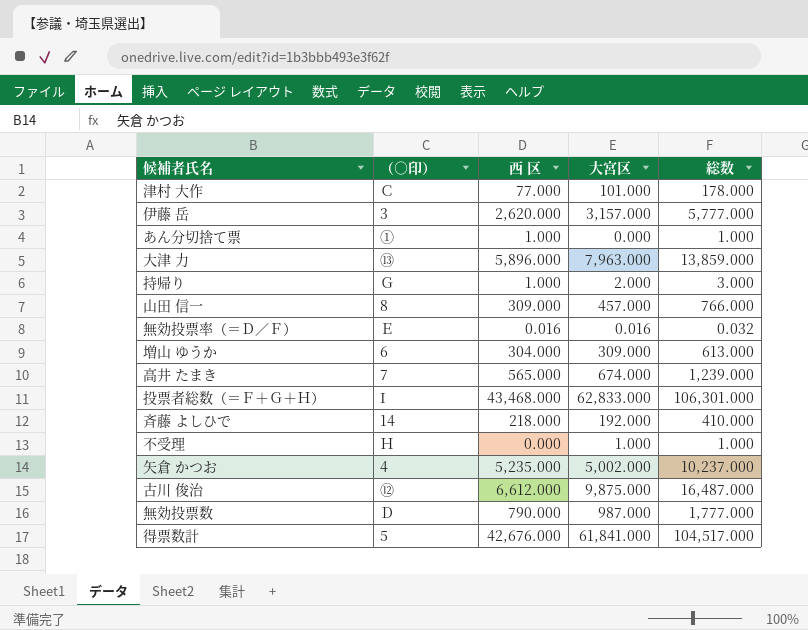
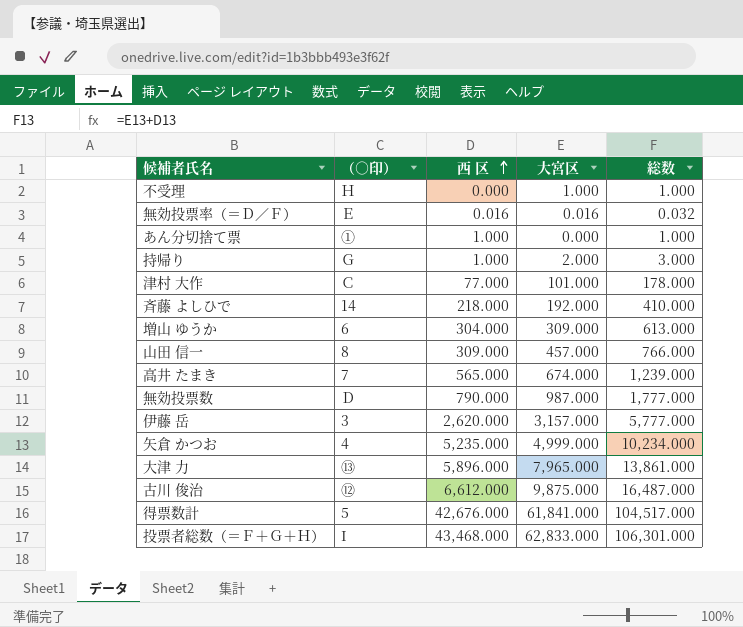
row order: none -> 西 区 ascending
矢倉 かつお | 大宮区: 5,002.000 -> 4,999.000
矢倉 かつお | 総数: 10,237.000 -> 10,234.000
大津 力 | 大宮区: 7,963.000 -> 7,965.000
大津 力 | 総数: 13,859.000 -> 13,861.000

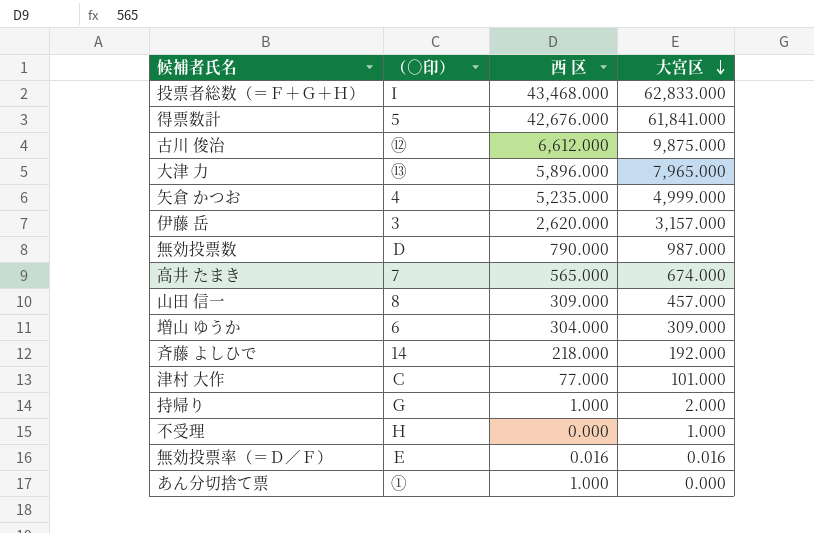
row order: 西 区 ascending -> 大宮区 descending
column 総数 | formula: [西 区] + [大宮区] -> none

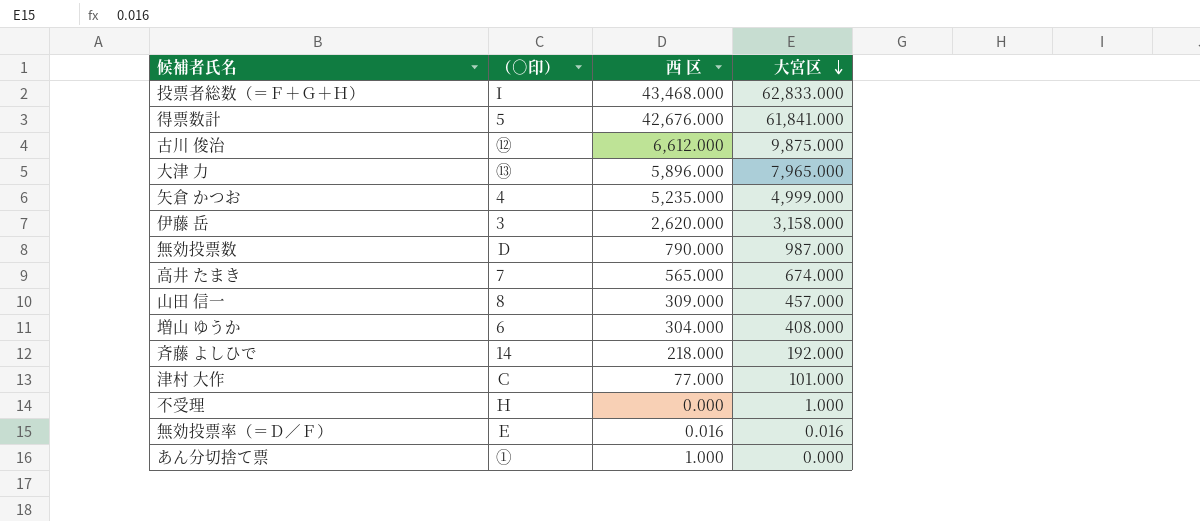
row 持帰り: Ｇ | 1.000 | 2.000 -> none
伊藤 岳 | 大宮区: 3,157.000 -> 3,158.000
増山 ゆうか | 大宮区: 309.000 -> 408.000

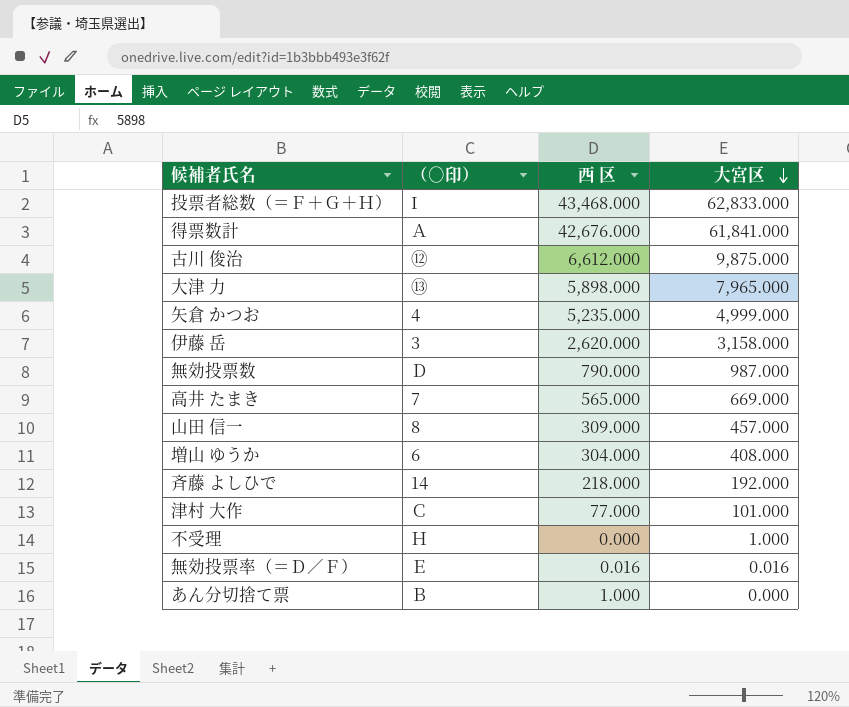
得票数計 | （○印）: 5 -> Ａ
大津 力 | 西 区: 5,896.000 -> 5,898.000
高井 たまき | 大宮区: 674.000 -> 669.000
あん分切捨て票 | （○印）: ① -> Ｂ

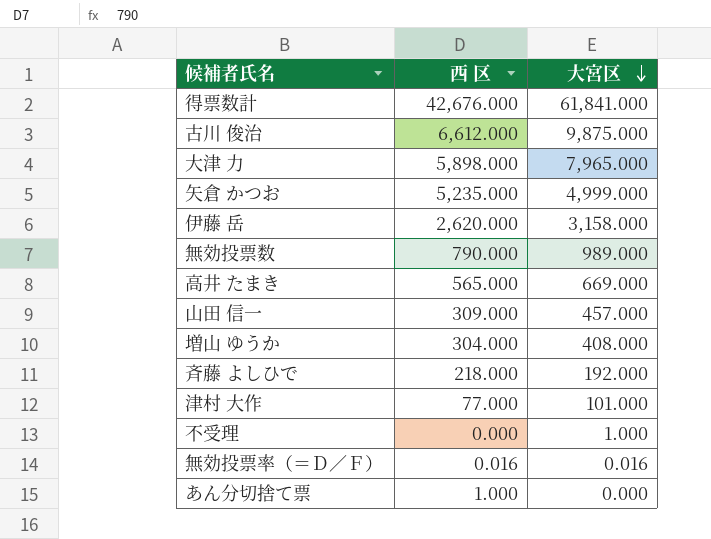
column （○印） | position: 2 -> none
row 投票者総数（＝Ｆ＋Ｇ＋Ｈ）: I | 43,468.000 | 62,833.000 -> none
無効投票数 | 大宮区: 987.000 -> 989.000

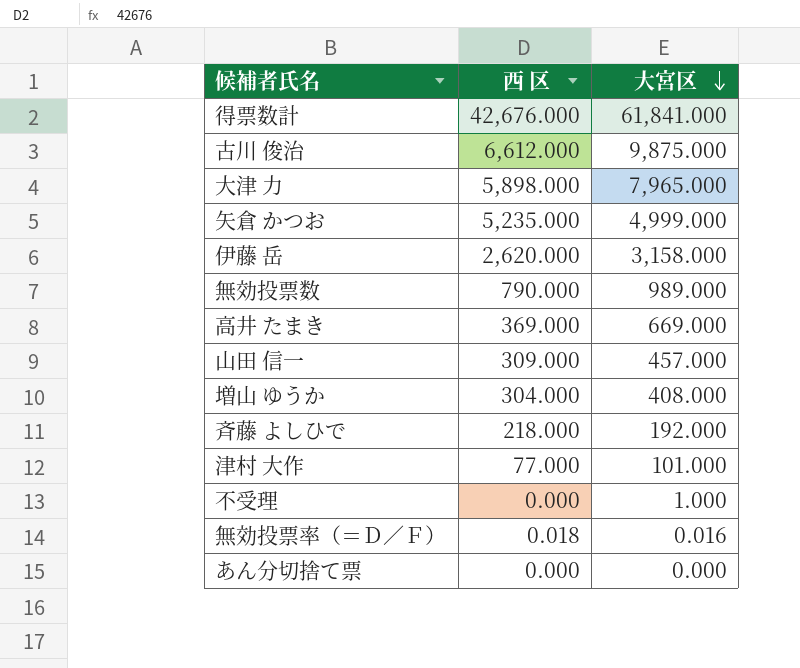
高井 たまき | 西 区: 565.000 -> 369.000
無効投票率（＝Ｄ／Ｆ） | 西 区: 0.016 -> 0.018
あん分切捨て票 | 西 区: 1.000 -> 0.000

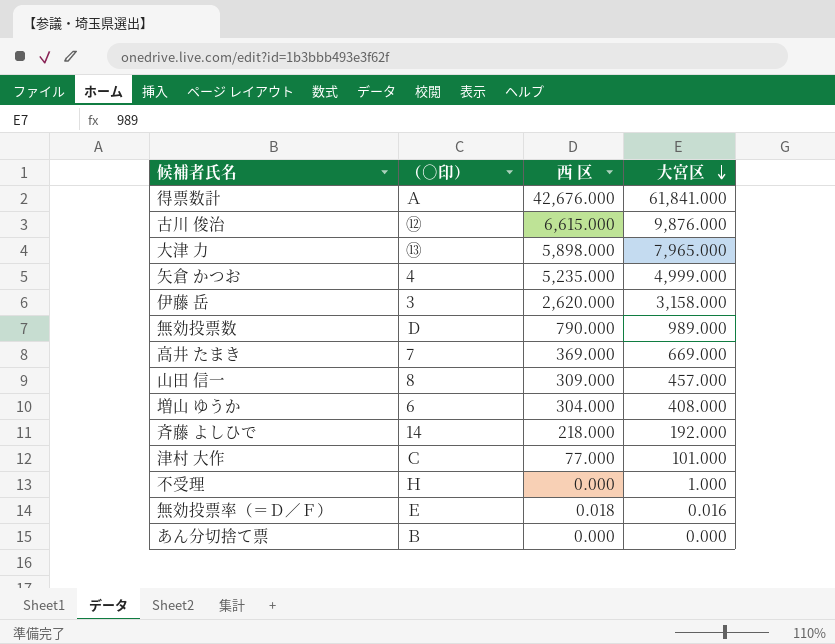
column （○印） | position: none -> 2
古川 俊治 | 西 区: 6,612.000 -> 6,615.000
古川 俊治 | 大宮区: 9,875.000 -> 9,876.000

